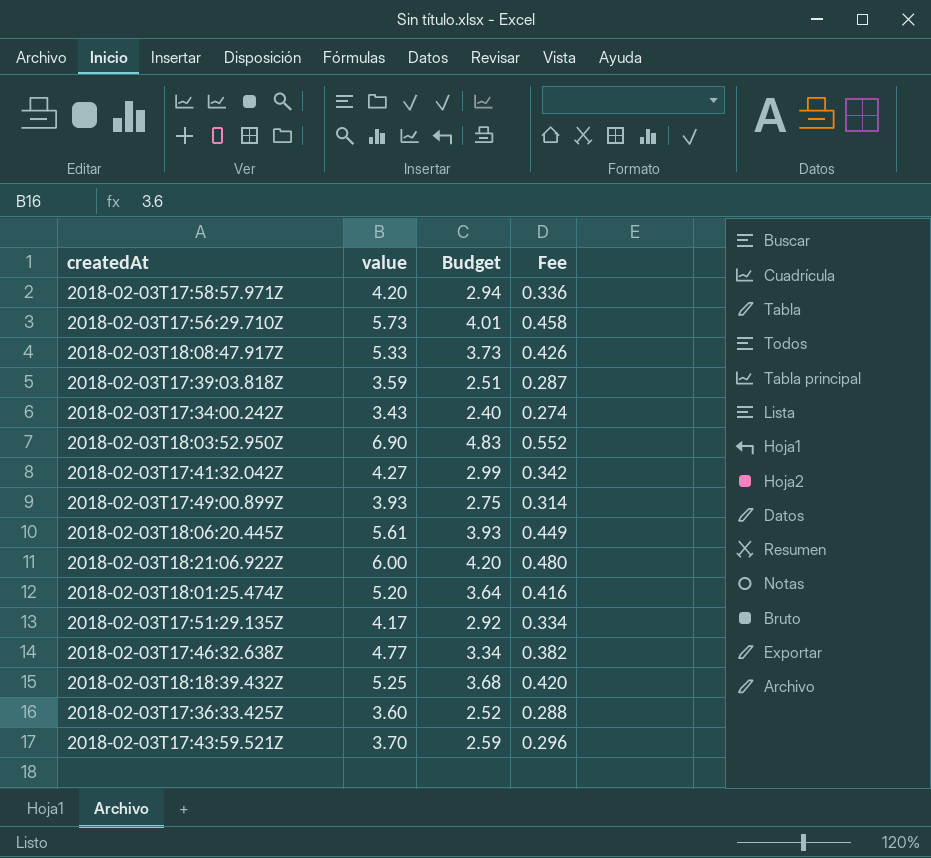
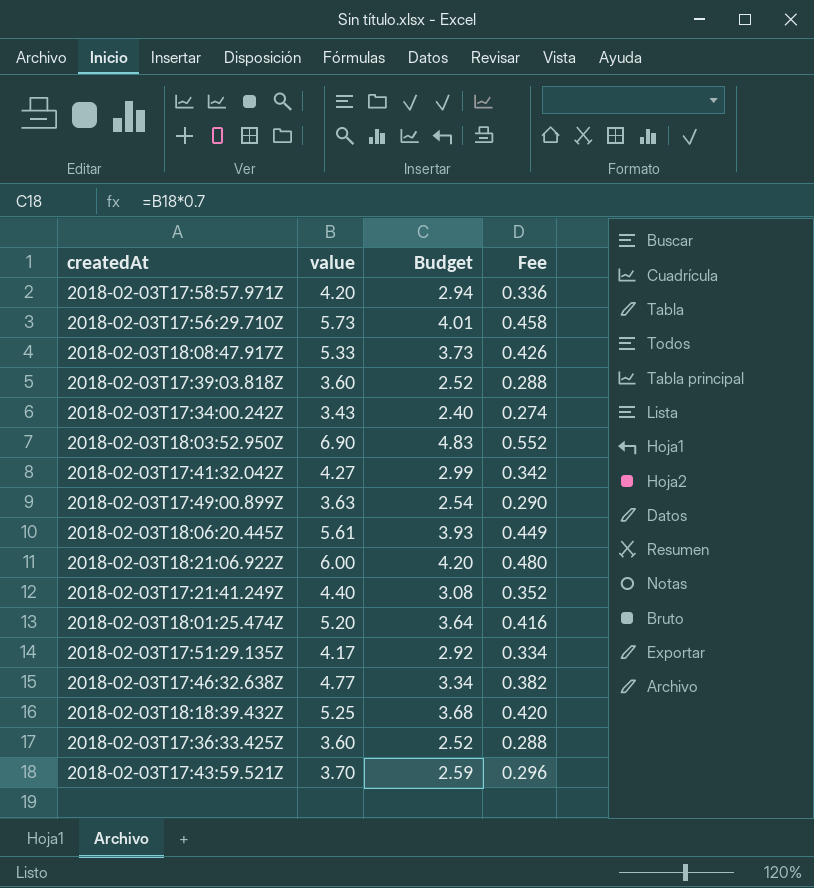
2018-02-03T17:39:03.818Z | value: 3.59 -> 3.60
2018-02-03T17:39:03.818Z | Budget: 2.51 -> 2.52
2018-02-03T17:39:03.818Z | Fee: 0.287 -> 0.288
2018-02-03T17:49:00.899Z | value: 3.93 -> 3.63
2018-02-03T17:49:00.899Z | Budget: 2.75 -> 2.54
2018-02-03T17:49:00.899Z | Fee: 0.314 -> 0.290
row 2018-02-03T17:21:41.249Z: none -> 4.40 | 3.08 | 0.352

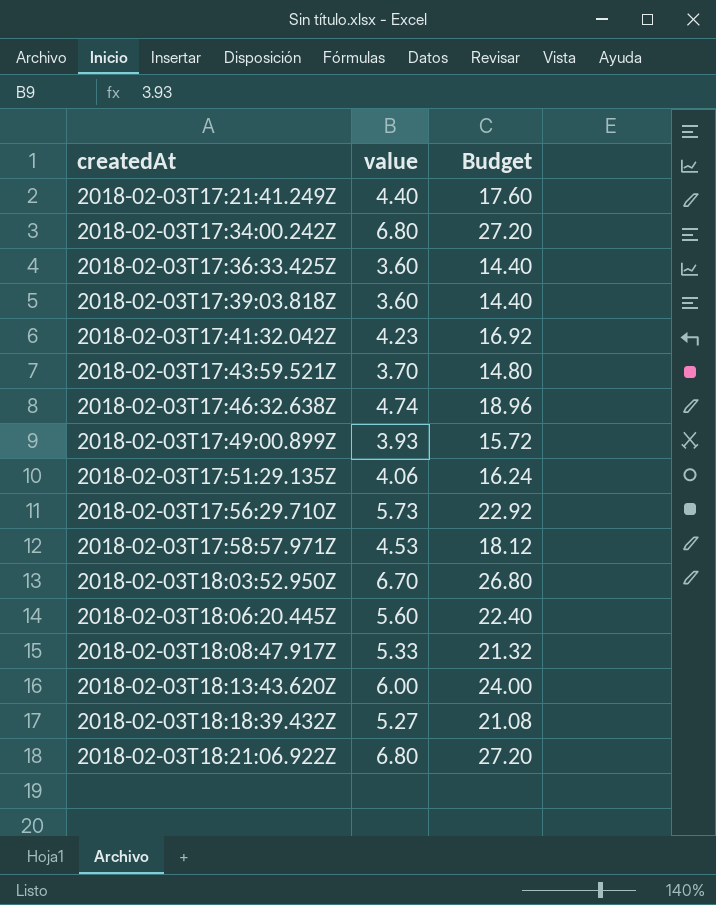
row order: none -> createdAt ascending
column Fee | formula: [value] * 0.08 -> none
column Budget | formula: [value] * 0.7 -> [value] * 4
row 2018-02-03T18:01:25.474Z: 5.20 | 3.64 | 0.416 -> none
2018-02-03T17:34:00.242Z | value: 3.43 -> 6.80
2018-02-03T17:41:32.042Z | value: 4.27 -> 4.23
2018-02-03T17:46:32.638Z | value: 4.77 -> 4.74
2018-02-03T17:49:00.899Z | value: 3.63 -> 3.93
2018-02-03T17:51:29.135Z | value: 4.17 -> 4.06
2018-02-03T17:58:57.971Z | value: 4.20 -> 4.53
2018-02-03T18:03:52.950Z | value: 6.90 -> 6.70
2018-02-03T18:06:20.445Z | value: 5.61 -> 5.60
row 2018-02-03T18:13:43.620Z: none -> 6.00 | 24.00
2018-02-03T18:18:39.432Z | value: 5.25 -> 5.27
2018-02-03T18:21:06.922Z | value: 6.00 -> 6.80

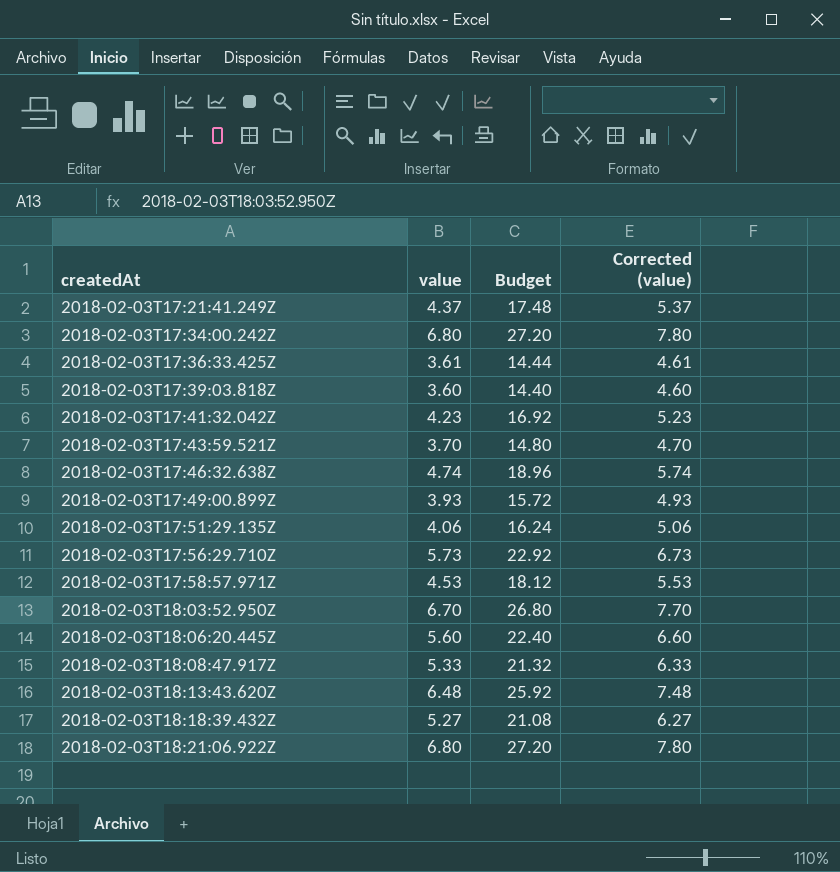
column Corrected (value) | formula: none -> [value] + 1
2018-02-03T17:21:41.249Z | value: 4.40 -> 4.37
2018-02-03T17:21:41.249Z | Budget: 17.60 -> 17.48
2018-02-03T17:36:33.425Z | value: 3.60 -> 3.61
2018-02-03T17:36:33.425Z | Budget: 14.40 -> 14.44
2018-02-03T18:13:43.620Z | value: 6.00 -> 6.48
2018-02-03T18:13:43.620Z | Budget: 24.00 -> 25.92

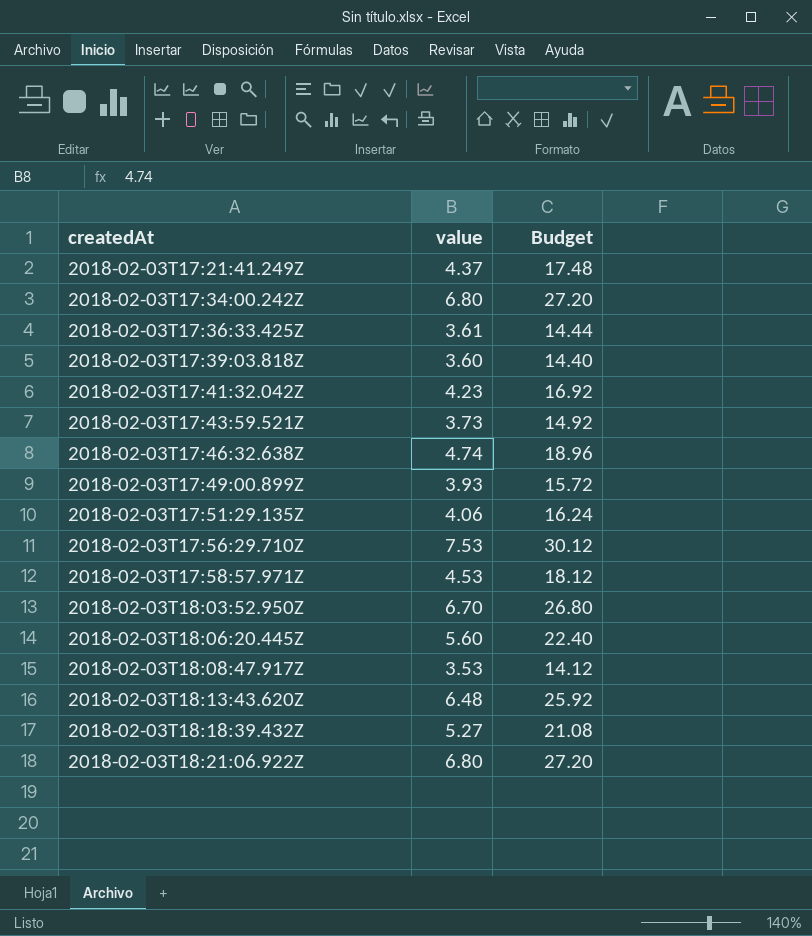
column Corrected (value) | formula: [value] + 1 -> none
2018-02-03T17:43:59.521Z | value: 3.70 -> 3.73
2018-02-03T17:43:59.521Z | Budget: 14.80 -> 14.92
2018-02-03T17:56:29.710Z | value: 5.73 -> 7.53
2018-02-03T17:56:29.710Z | Budget: 22.92 -> 30.12
2018-02-03T18:08:47.917Z | value: 5.33 -> 3.53
2018-02-03T18:08:47.917Z | Budget: 21.32 -> 14.12

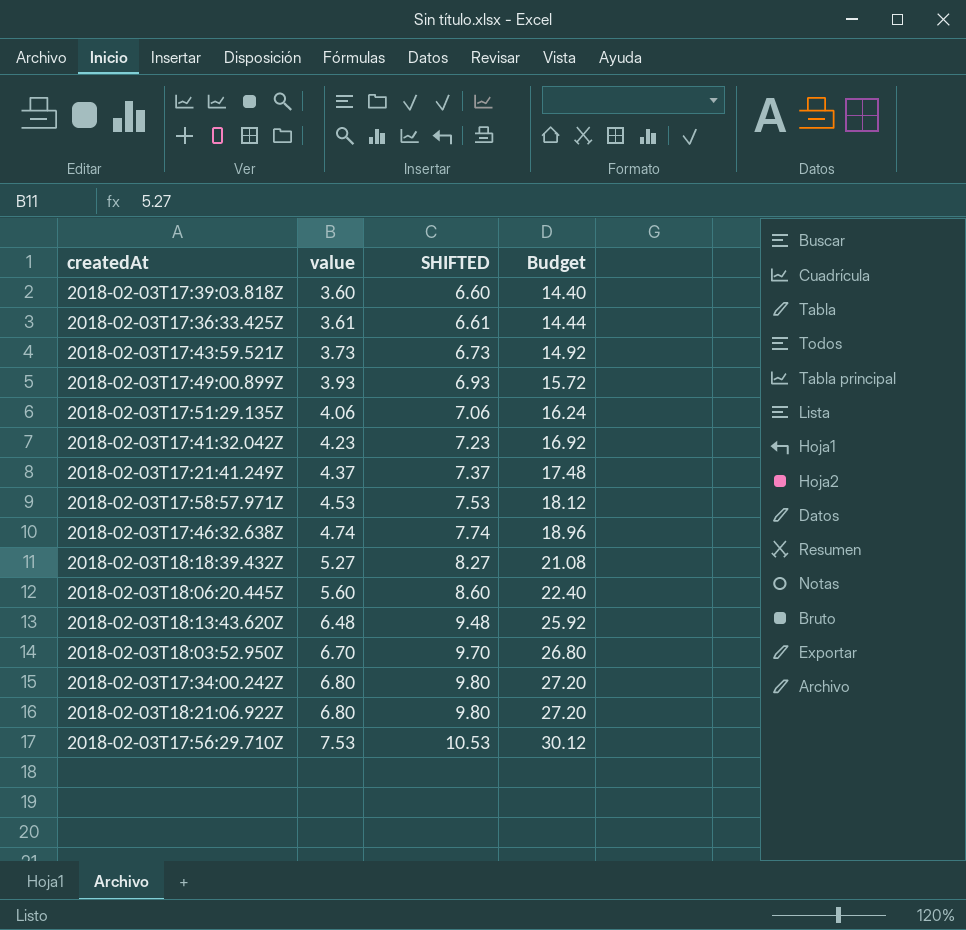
row order: createdAt ascending -> value ascending
column SHIFTED | formula: none -> [value] + 3
row 2018-02-03T18:08:47.917Z: 3.53 | 14.12 -> none

